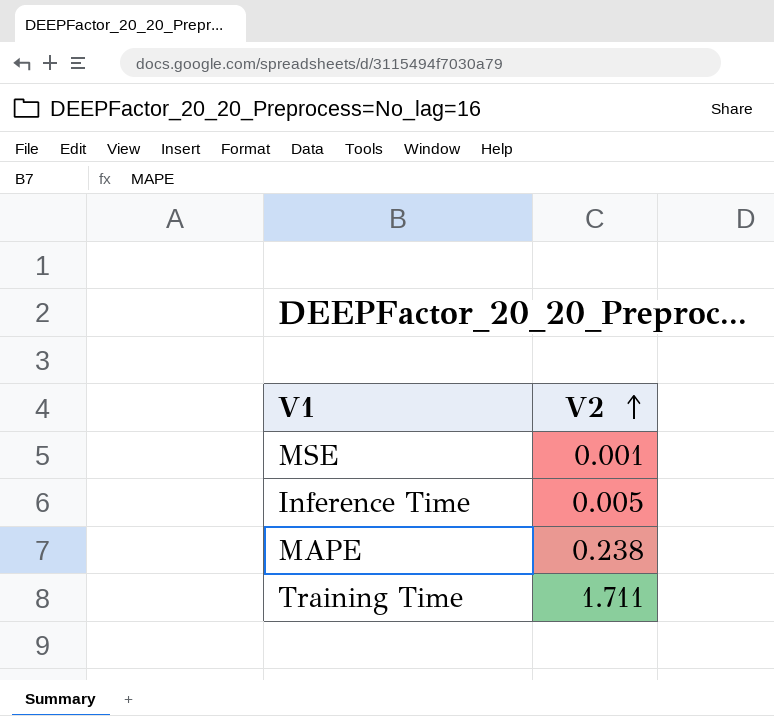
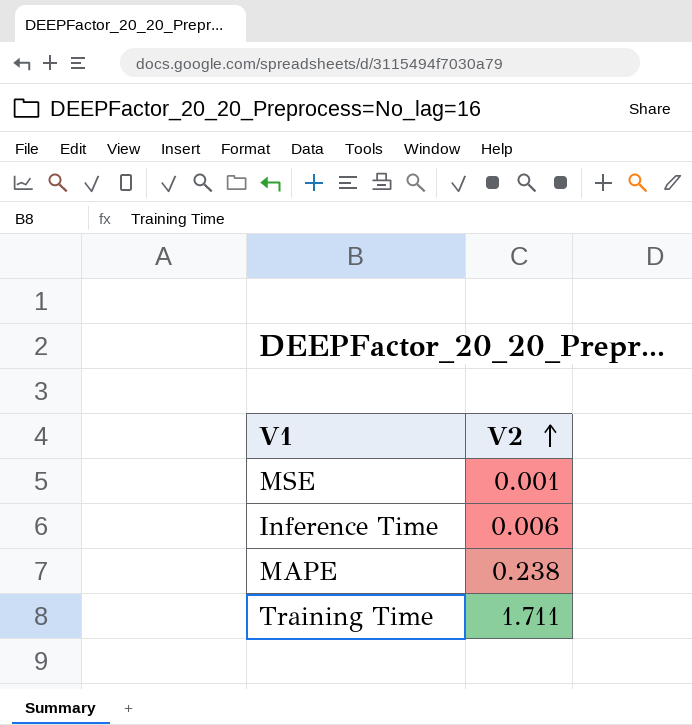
Inference Time | V2: 0.005 -> 0.006

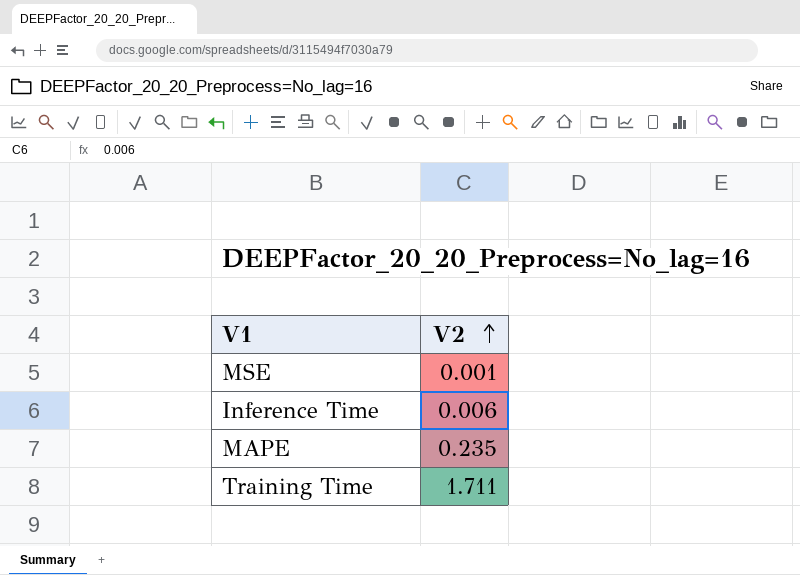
MAPE | V2: 0.238 -> 0.235

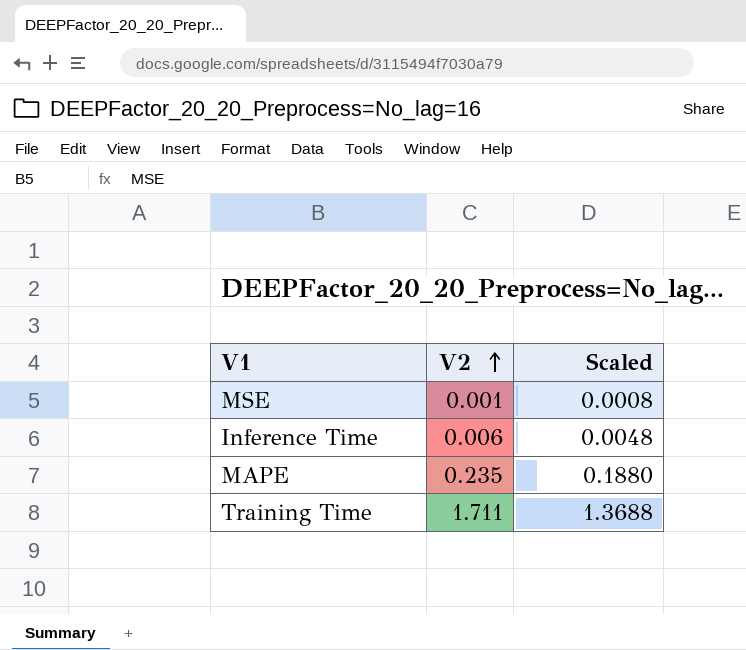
column Scaled | formula: none -> [V2] * 0.8

